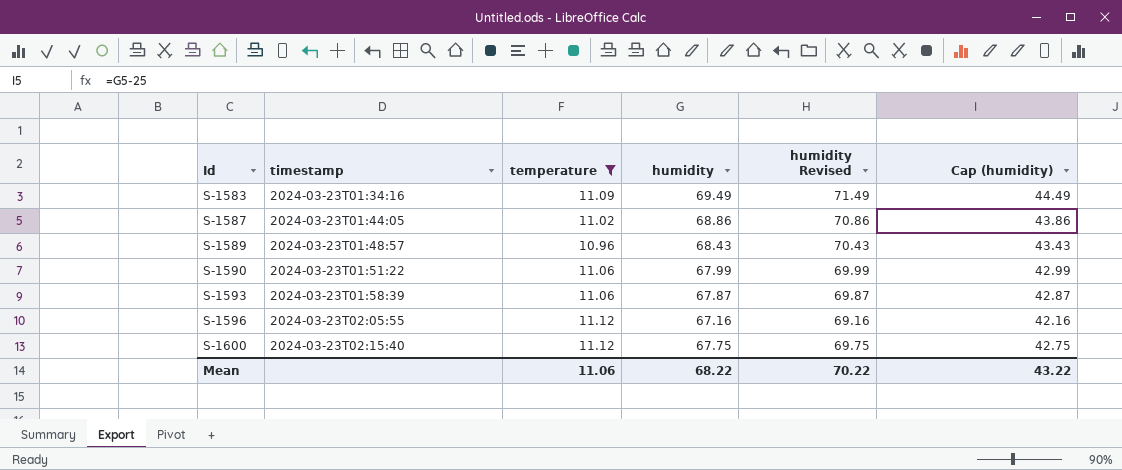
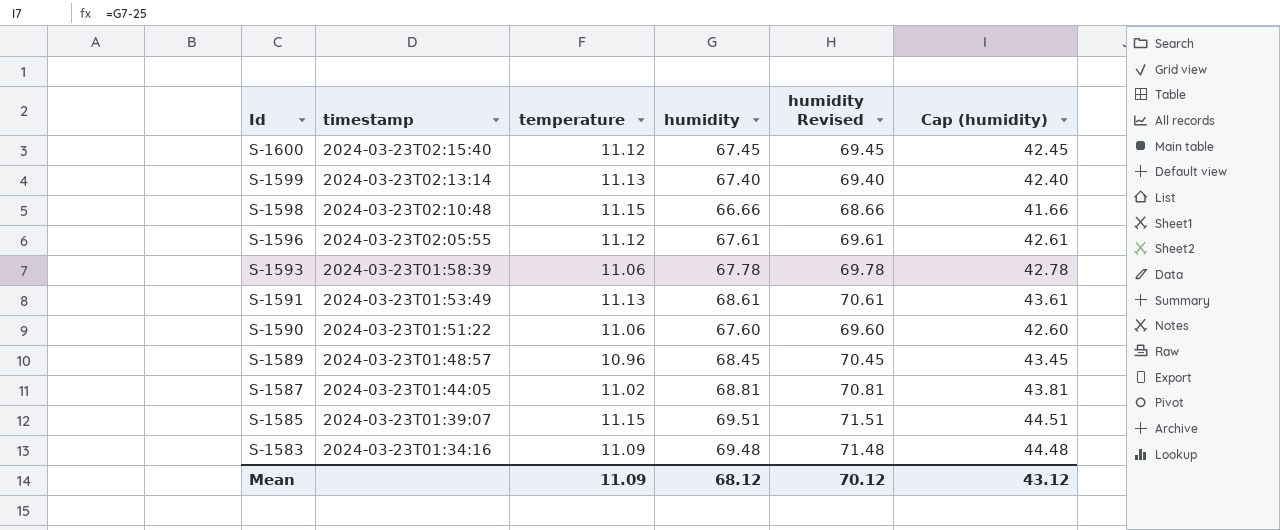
filter: temperature <= 11.12 -> none
row order: Id ascending -> Id descending
S-1600 | humidity: 67.75 -> 67.45
S-1600 | humidity Revised: 69.75 -> 69.45
S-1600 | Cap (humidity): 42.75 -> 42.45
S-1596 | humidity: 67.16 -> 67.61
S-1596 | humidity Revised: 69.16 -> 69.61
S-1596 | Cap (humidity): 42.16 -> 42.61
S-1593 | humidity: 67.87 -> 67.78
S-1593 | humidity Revised: 69.87 -> 69.78
S-1593 | Cap (humidity): 42.87 -> 42.78
S-1590 | humidity: 67.99 -> 67.60
S-1590 | humidity Revised: 69.99 -> 69.60
S-1590 | Cap (humidity): 42.99 -> 42.60
S-1589 | humidity: 68.43 -> 68.45
S-1589 | humidity Revised: 70.43 -> 70.45
S-1589 | Cap (humidity): 43.43 -> 43.45
S-1587 | humidity: 68.86 -> 68.81
S-1587 | humidity Revised: 70.86 -> 70.81
S-1587 | Cap (humidity): 43.86 -> 43.81
S-1583 | humidity: 69.49 -> 69.48
S-1583 | humidity Revised: 71.49 -> 71.48
S-1583 | Cap (humidity): 44.49 -> 44.48
Mean | temperature: 11.06 -> 11.09
Mean | humidity: 68.22 -> 68.12
Mean | humidity Revised: 70.22 -> 70.12
Mean | Cap (humidity): 43.22 -> 43.12

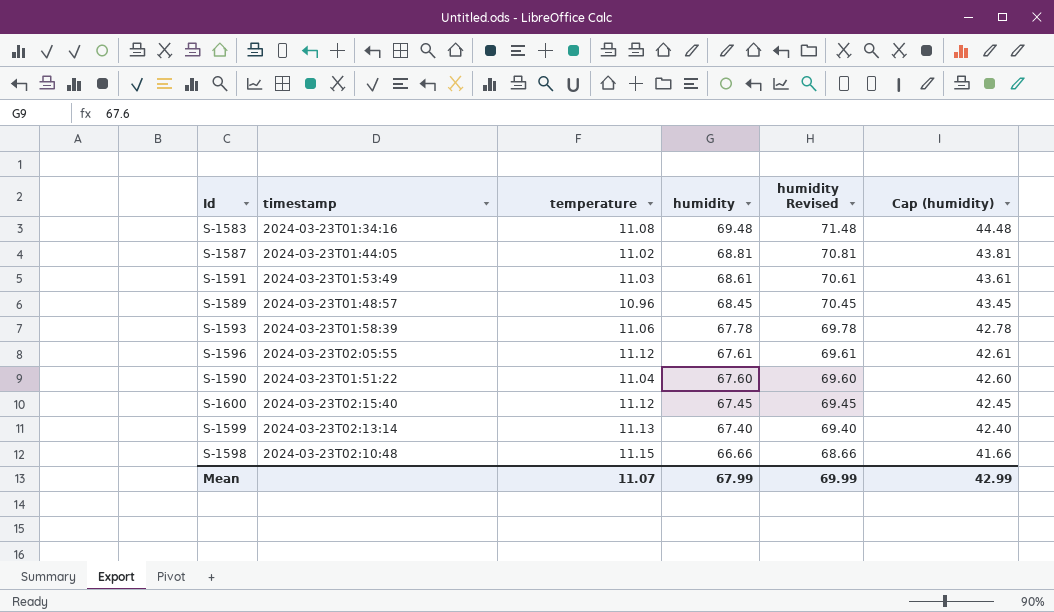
row order: Id descending -> humidity descending
row S-1585: 2024-03-23T01:39:07 | 11.15 | 69.51 | 71.51 | 44.51 -> none
S-1583 | temperature: 11.09 -> 11.08
S-1591 | temperature: 11.13 -> 11.03
S-1590 | temperature: 11.06 -> 11.04
Mean | temperature: 11.09 -> 11.07
Mean | humidity: 68.12 -> 67.99
Mean | humidity Revised: 70.12 -> 69.99
Mean | Cap (humidity): 43.12 -> 42.99

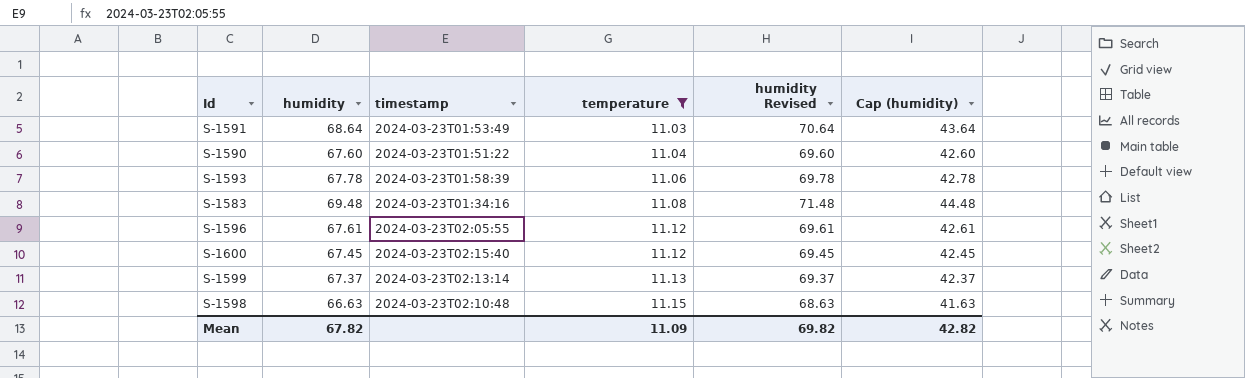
filter: none -> temperature >= 11.03
row order: humidity descending -> temperature ascending
column humidity | position: 4 -> 2
S-1591 | humidity: 68.61 -> 68.64
S-1591 | humidity Revised: 70.61 -> 70.64
S-1591 | Cap (humidity): 43.61 -> 43.64
S-1599 | humidity: 67.40 -> 67.37
S-1599 | humidity Revised: 69.40 -> 69.37
S-1599 | Cap (humidity): 42.40 -> 42.37
S-1598 | humidity: 66.66 -> 66.63
S-1598 | humidity Revised: 68.66 -> 68.63
S-1598 | Cap (humidity): 41.66 -> 41.63
Mean | humidity: 67.99 -> 67.82
Mean | temperature: 11.07 -> 11.09
Mean | humidity Revised: 69.99 -> 69.82
Mean | Cap (humidity): 42.99 -> 42.82

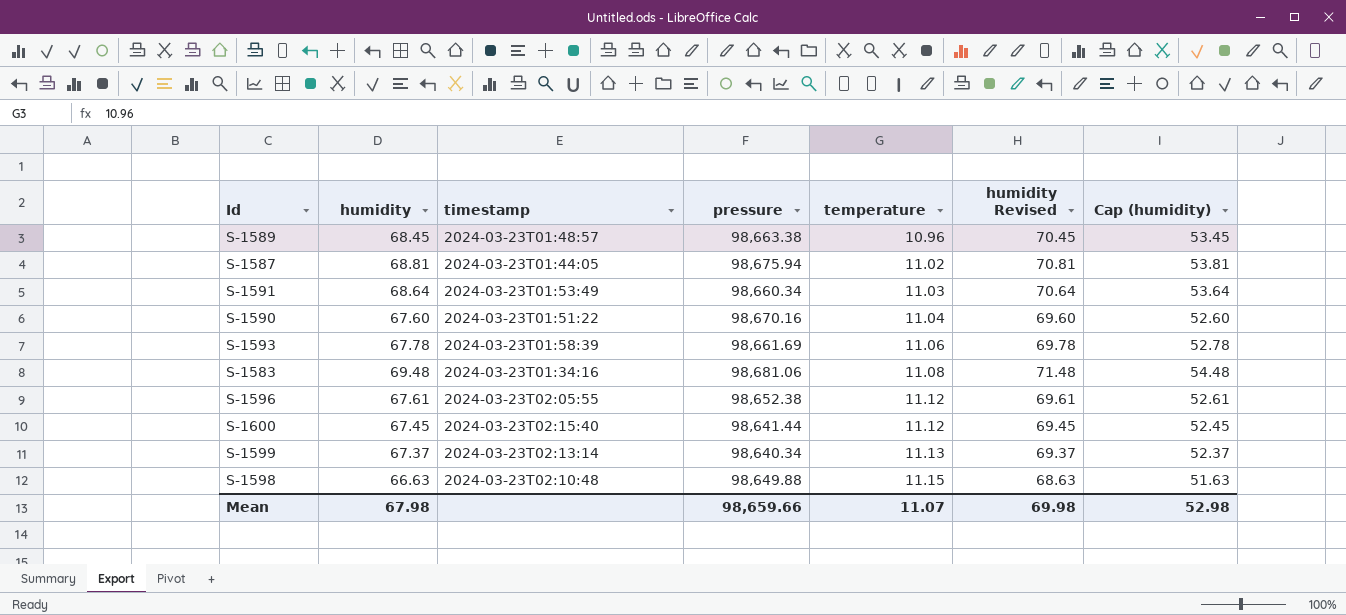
filter: temperature >= 11.03 -> none
column pressure | position: none -> 4
column Cap (humidity) | formula: [humidity] - 25 -> [humidity] - 15
Mean | humidity: 67.82 -> 67.98
Mean | temperature: 11.09 -> 11.07
Mean | humidity Revised: 69.82 -> 69.98
Mean | Cap (humidity): 42.82 -> 52.98

